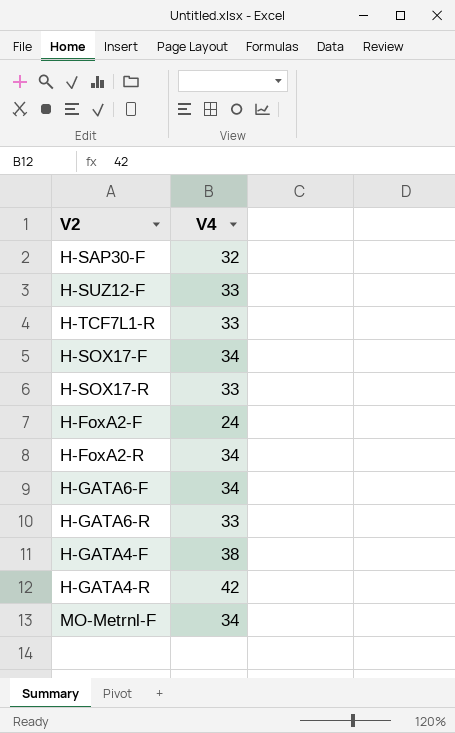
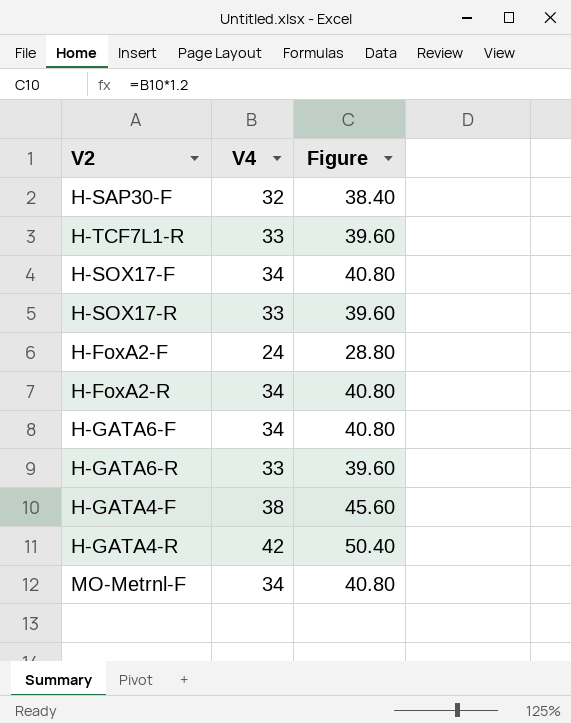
column Figure | formula: none -> [V4] * 1.2
row H-SUZ12-F: 33 -> none

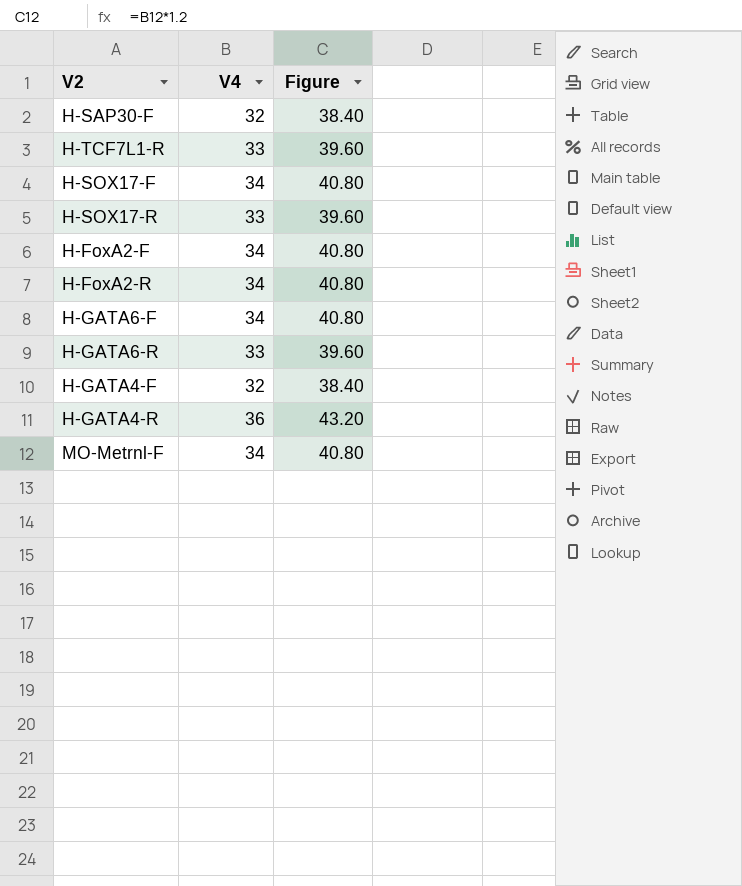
H-FoxA2-F | V4: 24 -> 34
H-FoxA2-F | Figure: 28.80 -> 40.80
H-GATA4-F | V4: 38 -> 32
H-GATA4-F | Figure: 45.60 -> 38.40
H-GATA4-R | V4: 42 -> 36
H-GATA4-R | Figure: 50.40 -> 43.20

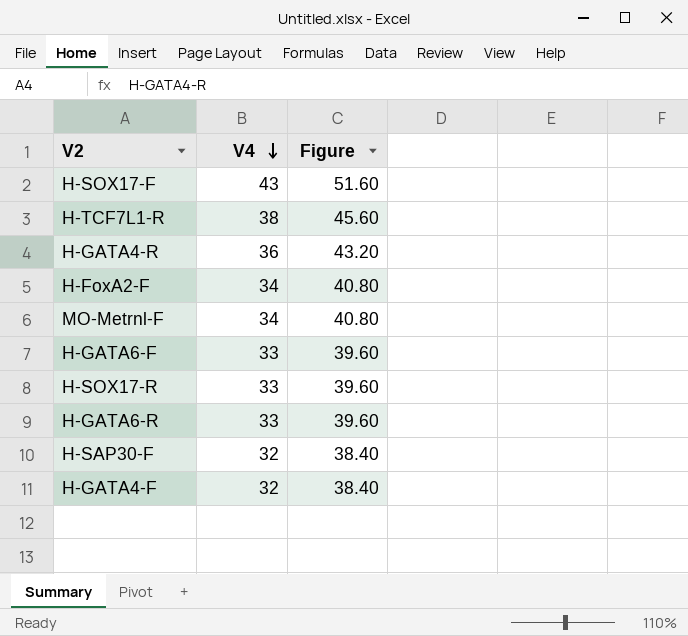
row order: none -> V4 descending
row H-FoxA2-R: 34 | 40.80 -> none
H-SOX17-F | V4: 34 -> 43
H-SOX17-F | Figure: 40.80 -> 51.60
H-TCF7L1-R | V4: 33 -> 38
H-TCF7L1-R | Figure: 39.60 -> 45.60
H-GATA6-F | V4: 34 -> 33
H-GATA6-F | Figure: 40.80 -> 39.60

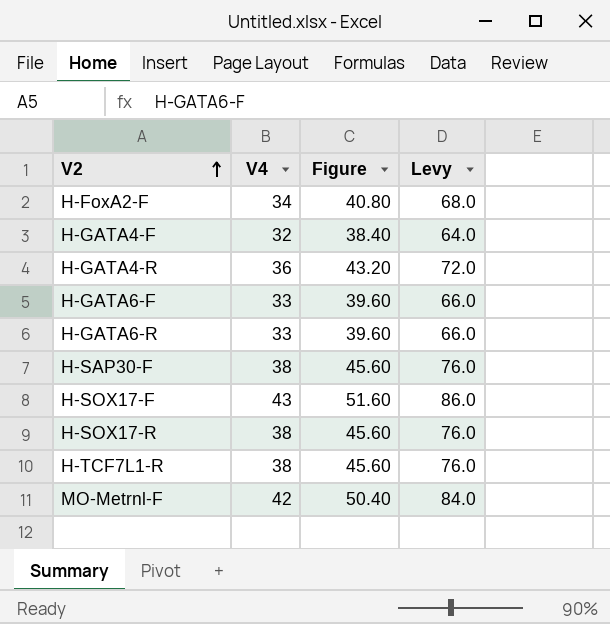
row order: V4 descending -> V2 ascending
column Levy | formula: none -> [V4] * 2
H-SAP30-F | V4: 32 -> 38
H-SAP30-F | Figure: 38.40 -> 45.60
H-SOX17-R | V4: 33 -> 38
H-SOX17-R | Figure: 39.60 -> 45.60
MO-Metrnl-F | V4: 34 -> 42
MO-Metrnl-F | Figure: 40.80 -> 50.40

